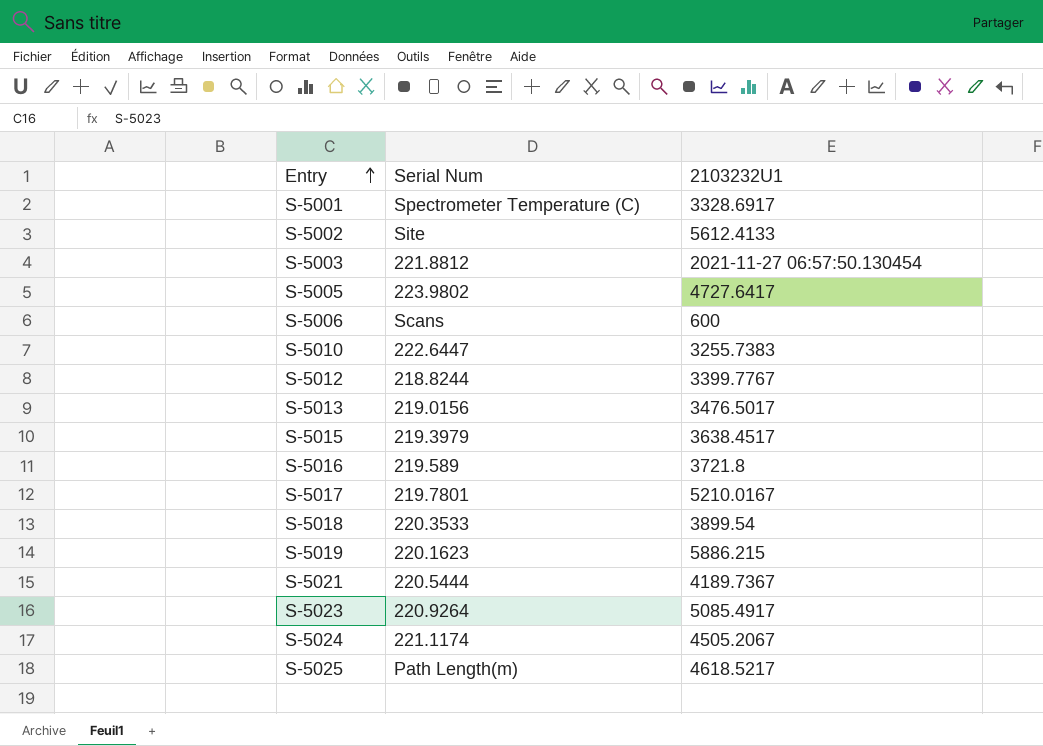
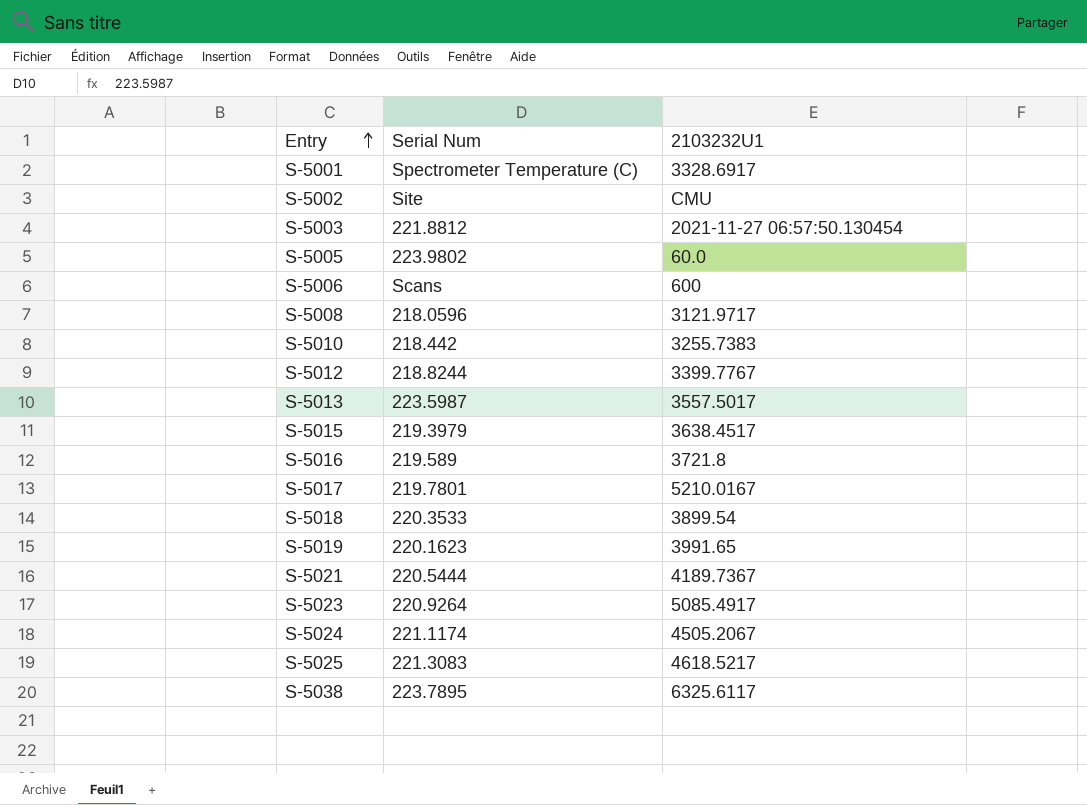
S-5002 | 2103232U1: 5612.4133 -> CMU
S-5005 | 2103232U1: 4727.6417 -> 60.0
row S-5008: none -> 218.0596 | 3121.9717
S-5010 | Serial Num: 222.6447 -> 218.442
S-5013 | Serial Num: 219.0156 -> 223.5987
S-5013 | 2103232U1: 3476.5017 -> 3557.5017
S-5019 | 2103232U1: 5886.215 -> 3991.65
S-5025 | Serial Num: Path Length(m) -> 221.3083
row S-5038: none -> 223.7895 | 6325.6117

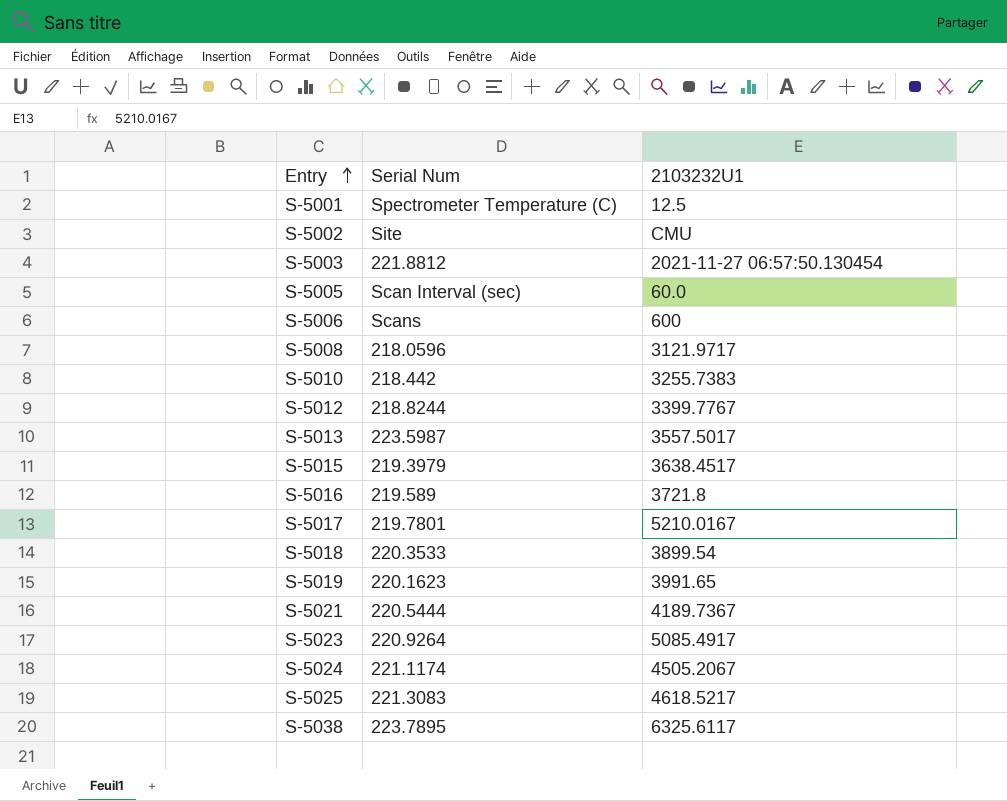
S-5001 | 2103232U1: 3328.6917 -> 12.5
S-5005 | Serial Num: 223.9802 -> Scan Interval (sec)

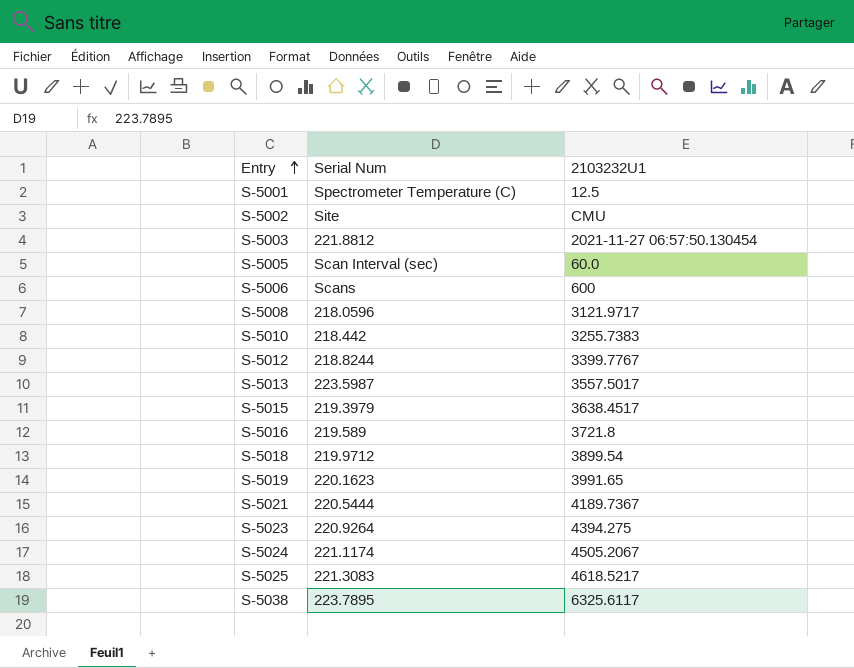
row S-5017: 219.7801 | 5210.0167 -> none
S-5018 | Serial Num: 220.3533 -> 219.9712
S-5023 | 2103232U1: 5085.4917 -> 4394.275

